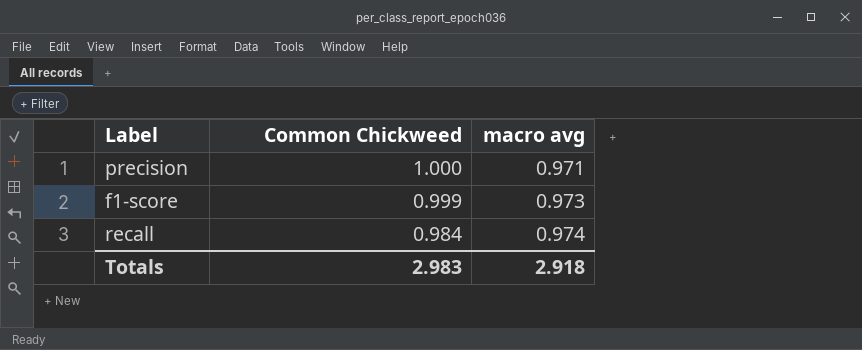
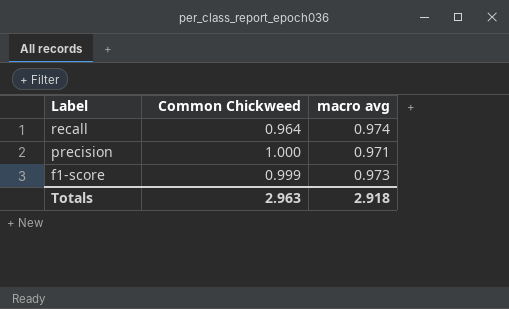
row order: Common Chickweed descending -> Label descending
recall | Common Chickweed: 0.984 -> 0.964
Totals | Common Chickweed: 2.983 -> 2.963

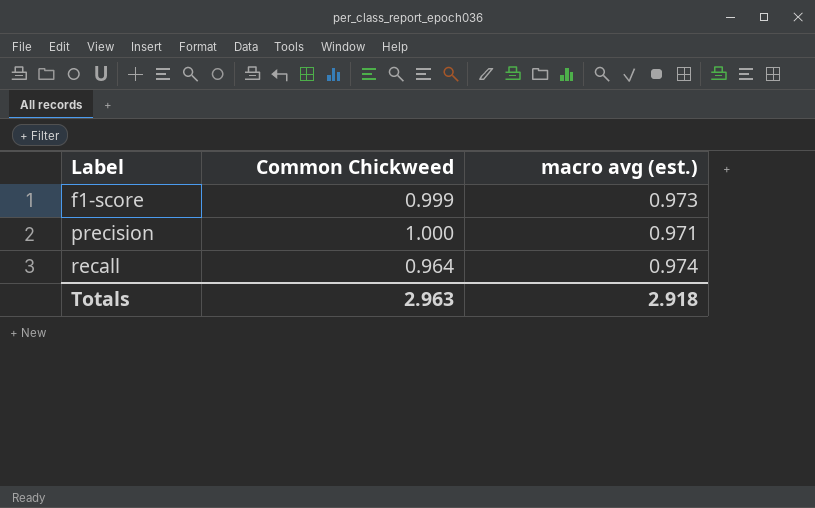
row order: Label descending -> Label ascending
column name: macro avg -> macro avg (est.)

